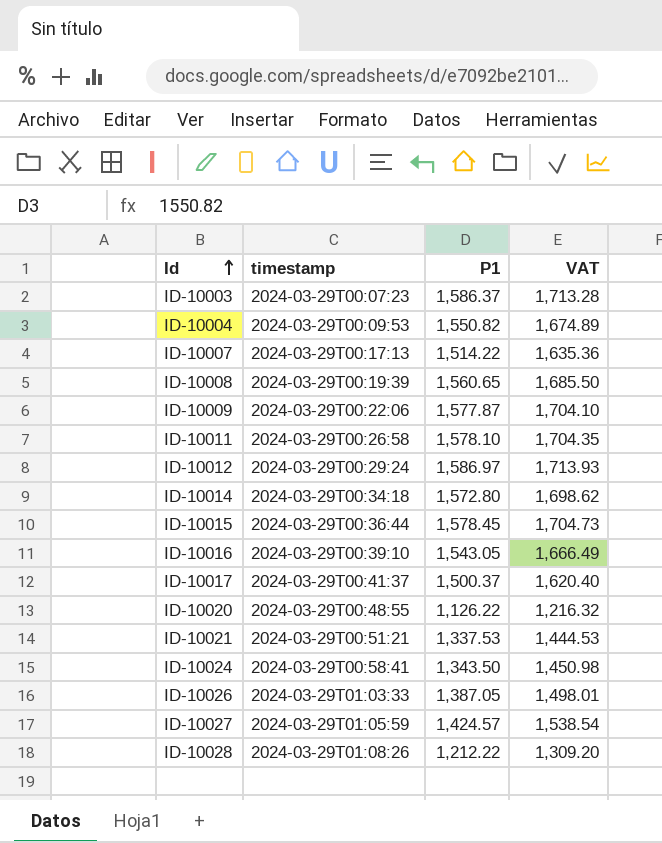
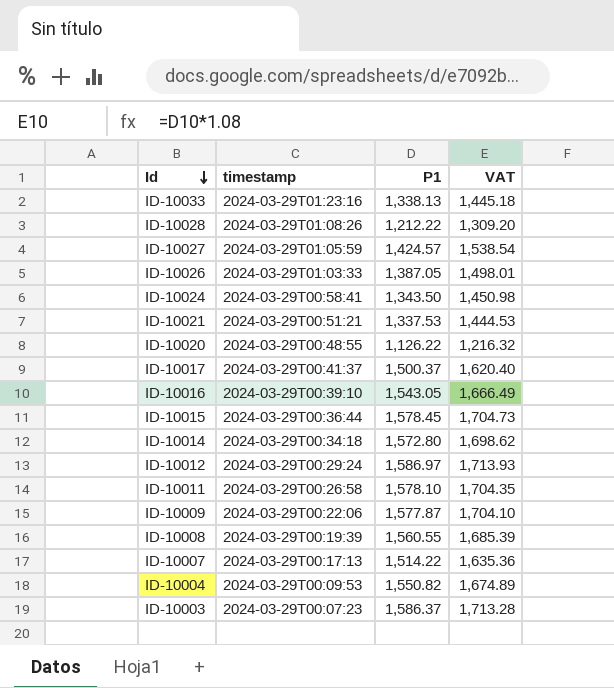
row order: Id ascending -> Id descending
row ID-10033: none -> 2024-03-29T01:23:16 | 1,338.13 | 1,445.18
ID-10008 | P1: 1,560.65 -> 1,560.55
ID-10008 | VAT: 1,685.50 -> 1,685.39

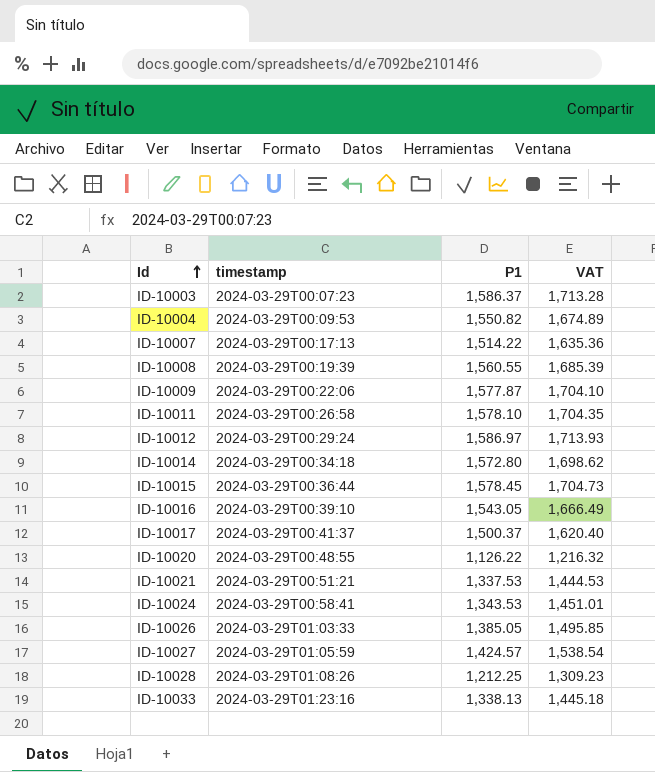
row order: Id descending -> Id ascending
ID-10024 | P1: 1,343.50 -> 1,343.53
ID-10024 | VAT: 1,450.98 -> 1,451.01
ID-10026 | P1: 1,387.05 -> 1,385.05
ID-10026 | VAT: 1,498.01 -> 1,495.85
ID-10028 | P1: 1,212.22 -> 1,212.25
ID-10028 | VAT: 1,309.20 -> 1,309.23

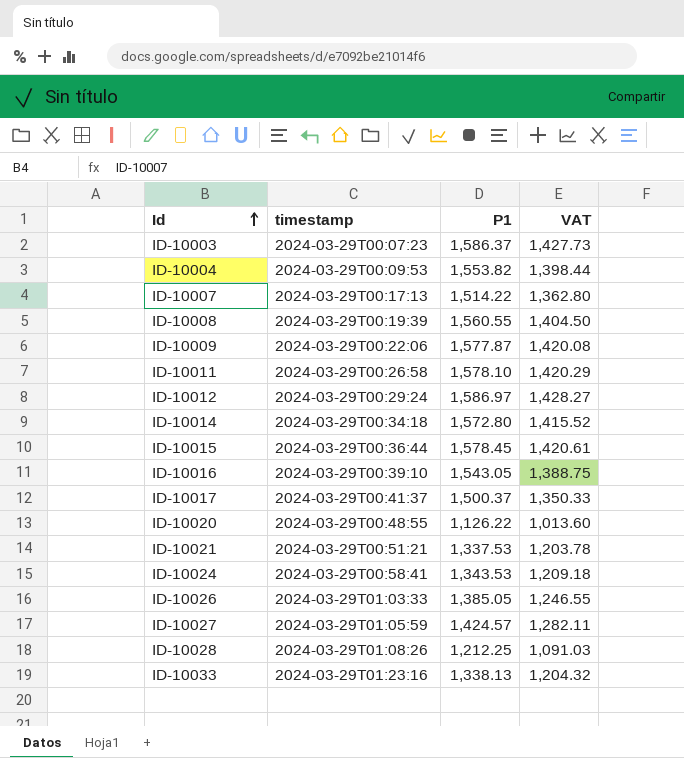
column VAT | formula: [P1] * 1.08 -> [P1] * 0.9
ID-10004 | P1: 1,550.82 -> 1,553.82

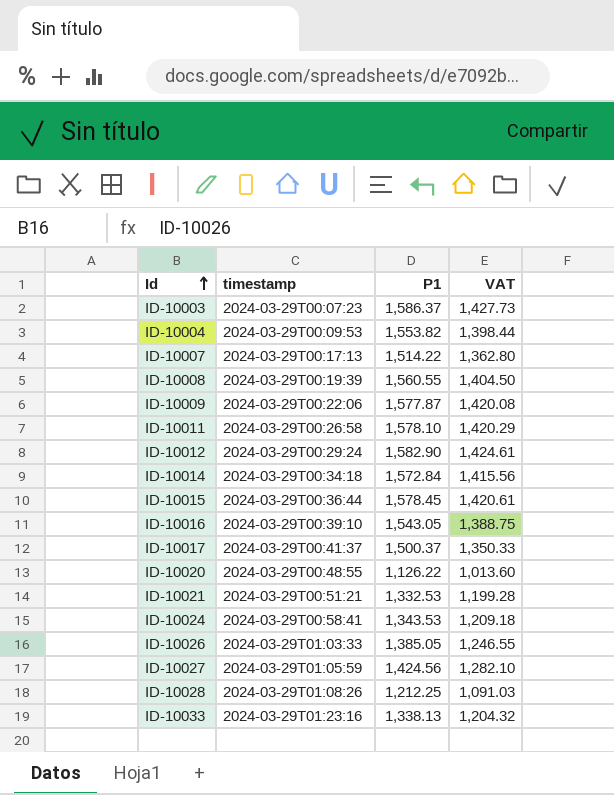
ID-10012 | P1: 1,586.97 -> 1,582.90
ID-10012 | VAT: 1,428.27 -> 1,424.61
ID-10014 | P1: 1,572.80 -> 1,572.84
ID-10014 | VAT: 1,415.52 -> 1,415.56
ID-10021 | P1: 1,337.53 -> 1,332.53
ID-10021 | VAT: 1,203.78 -> 1,199.28
ID-10027 | P1: 1,424.57 -> 1,424.56
ID-10027 | VAT: 1,282.11 -> 1,282.10

